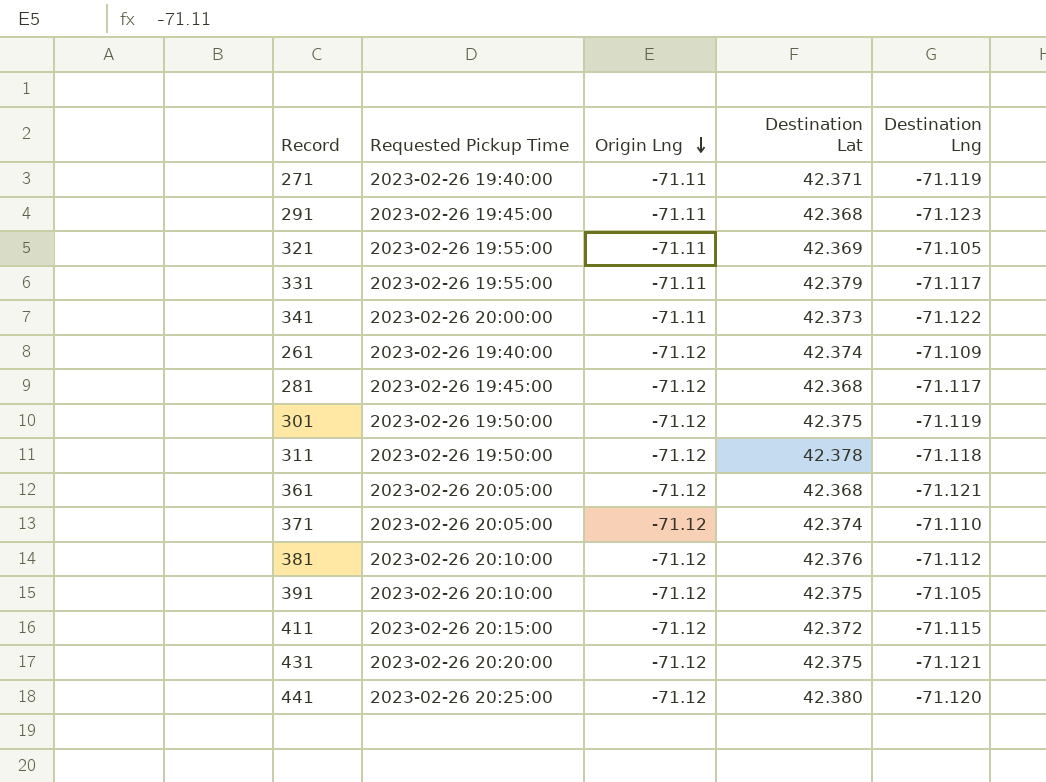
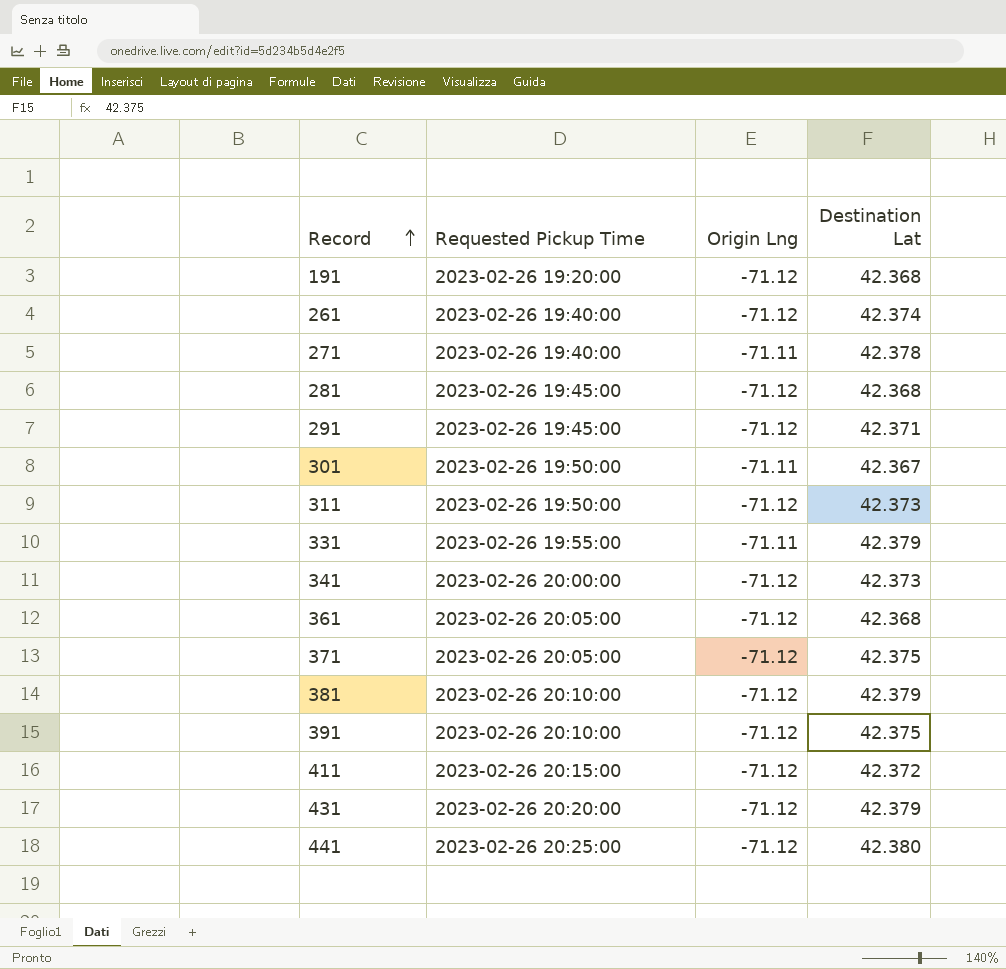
row order: Origin Lng descending -> Record ascending
column Destination Lng | position: 5 -> none
row 321: 2023-02-26 19:55:00 | -71.11 | 42.369 | -71.105 -> none
row 191: none -> 2023-02-26 19:20:00 | -71.12 | 42.368
271 | Destination Lat: 42.371 -> 42.378
291 | Origin Lng: -71.11 -> -71.12
291 | Destination Lat: 42.368 -> 42.371
301 | Origin Lng: -71.12 -> -71.11
301 | Destination Lat: 42.375 -> 42.367
311 | Destination Lat: 42.378 -> 42.373
341 | Origin Lng: -71.11 -> -71.12
371 | Destination Lat: 42.374 -> 42.375
381 | Destination Lat: 42.376 -> 42.379
431 | Destination Lat: 42.375 -> 42.379

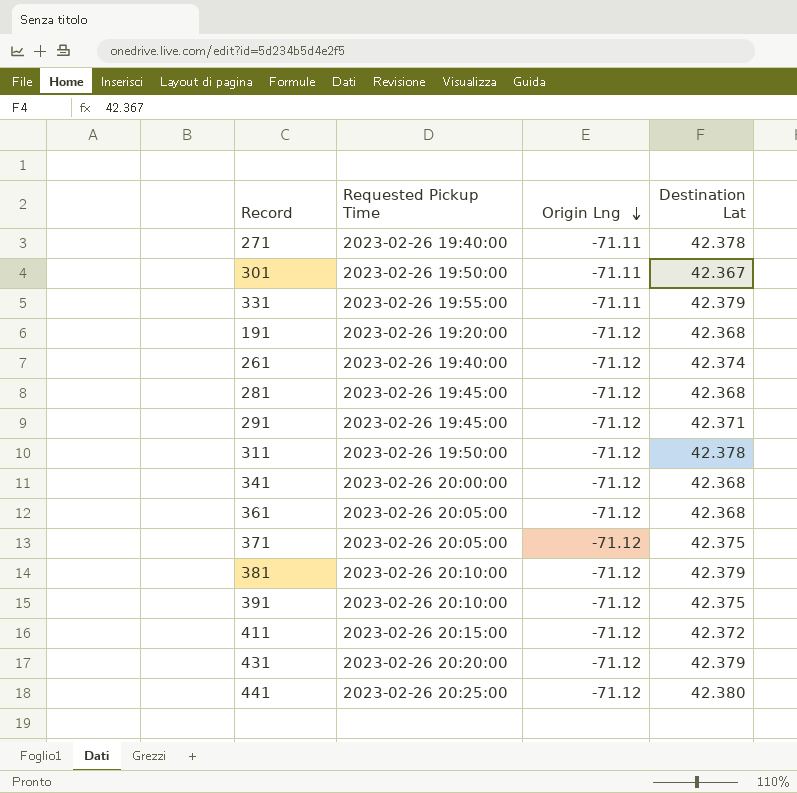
row order: Record ascending -> Origin Lng descending
311 | Destination Lat: 42.373 -> 42.378
341 | Destination Lat: 42.373 -> 42.368

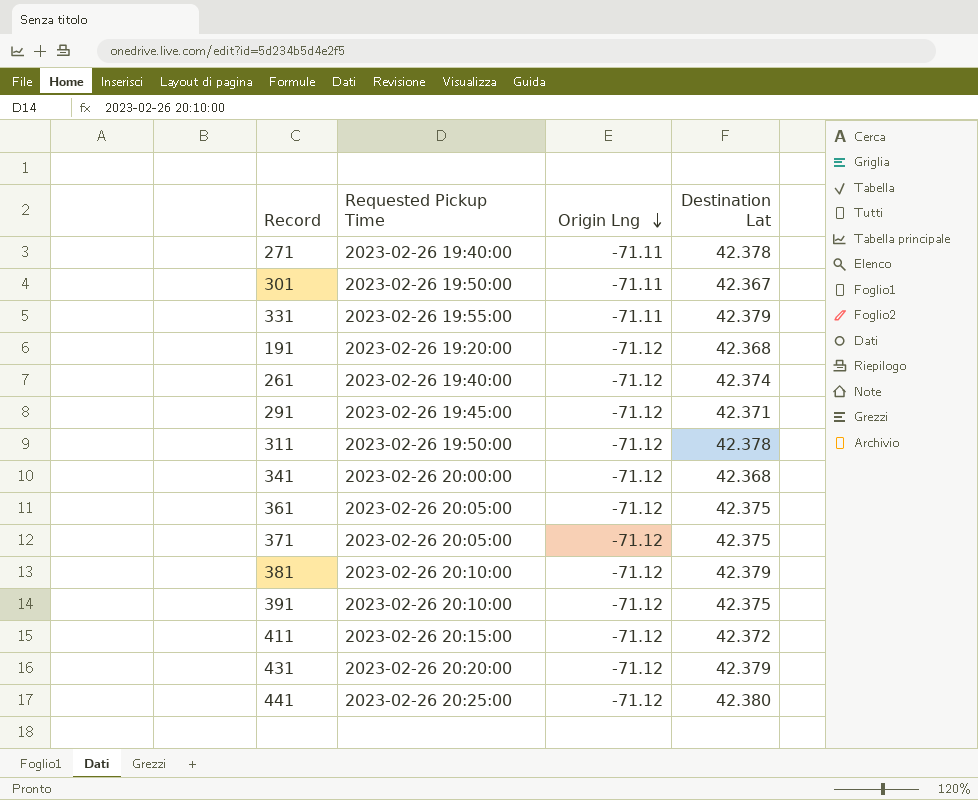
row 281: 2023-02-26 19:45:00 | -71.12 | 42.368 -> none
361 | Destination Lat: 42.368 -> 42.375

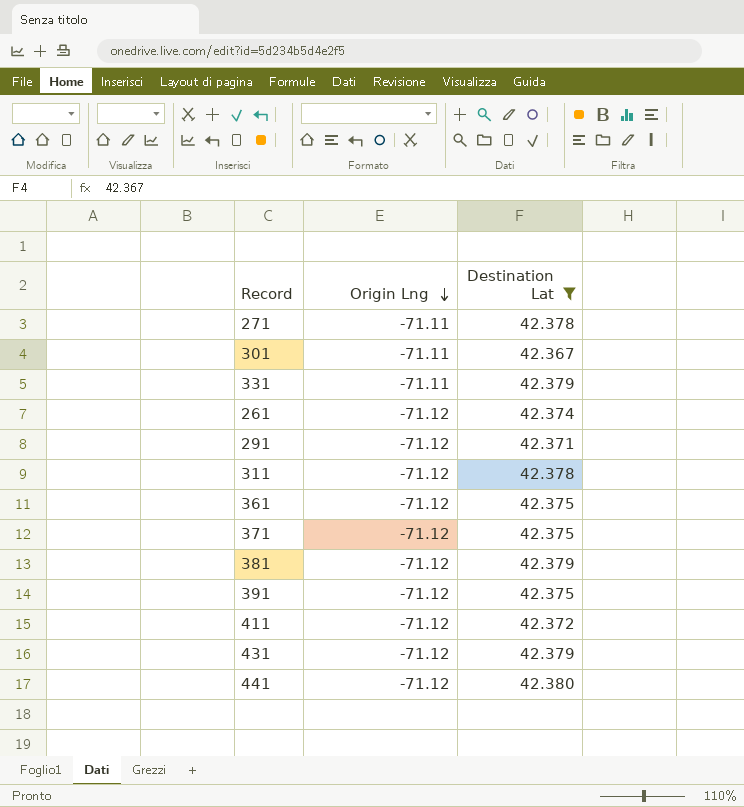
filter: none -> Destination Lat != 42.368
column Requested Pickup Time | position: 2 -> none

